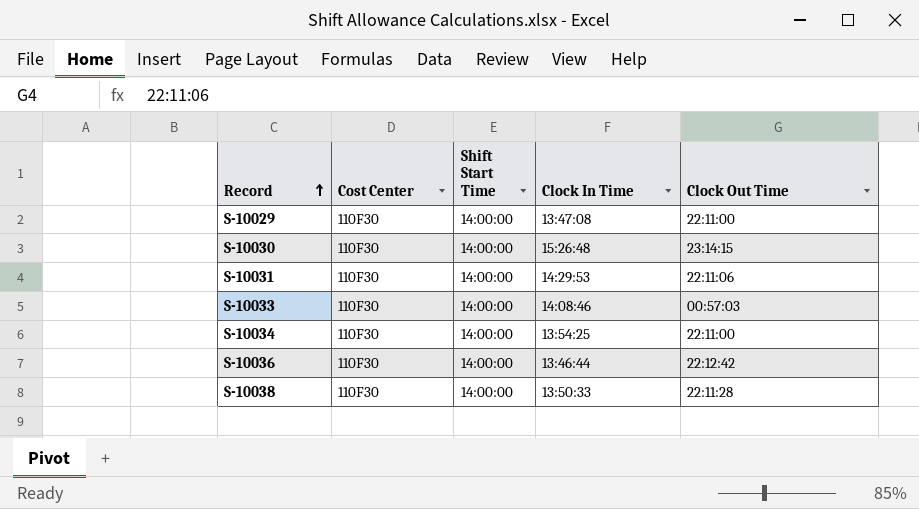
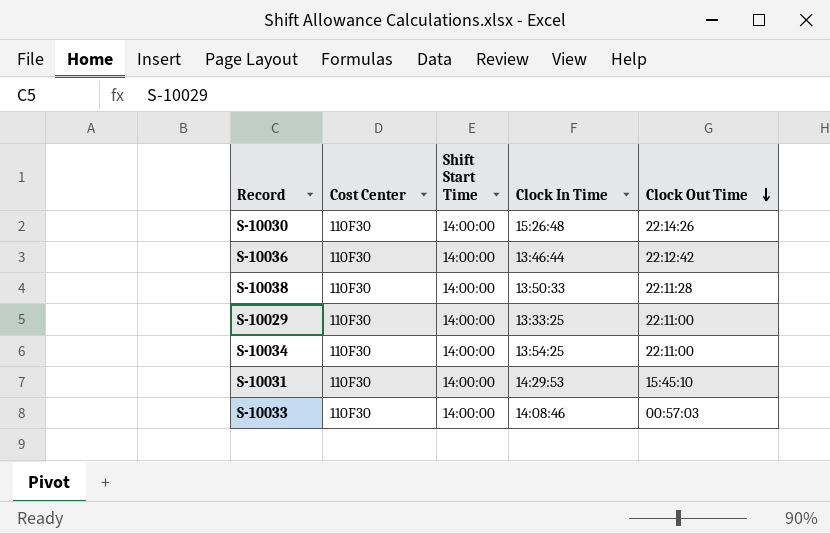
row order: Record ascending -> Clock Out Time descending
S-10030 | Clock Out Time: 23:14:15 -> 22:14:26
S-10029 | Clock In Time: 13:47:08 -> 13:33:25
S-10031 | Clock Out Time: 22:11:06 -> 15:45:10

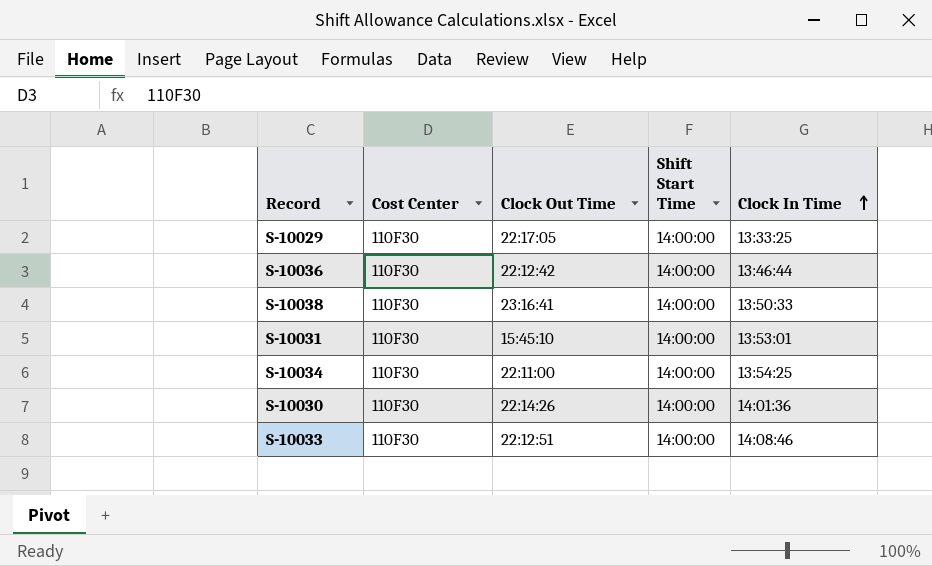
row order: Clock Out Time descending -> Clock In Time ascending
column Clock Out Time | position: 5 -> 3
S-10029 | Clock Out Time: 22:11:00 -> 22:17:05
S-10038 | Clock Out Time: 22:11:28 -> 23:16:41
S-10031 | Clock In Time: 14:29:53 -> 13:53:01
S-10030 | Clock In Time: 15:26:48 -> 14:01:36
S-10033 | Clock Out Time: 00:57:03 -> 22:12:51

